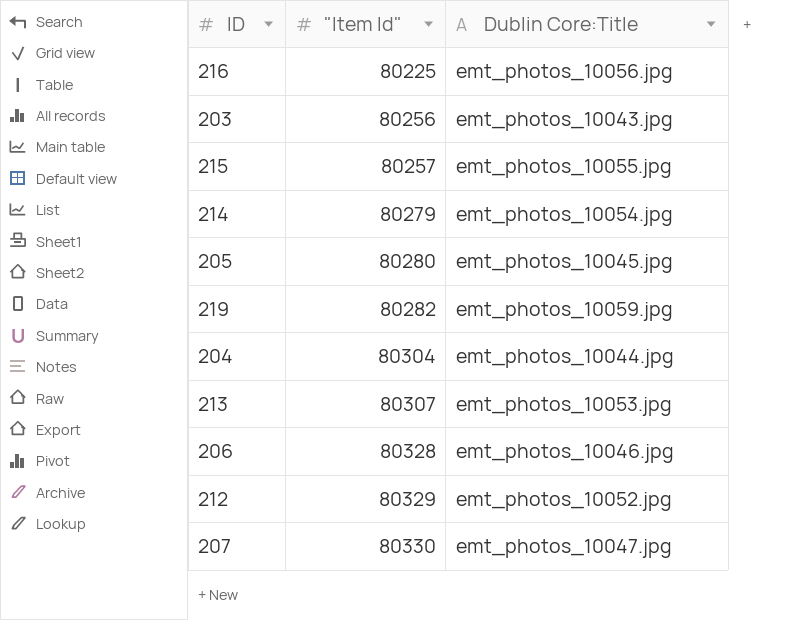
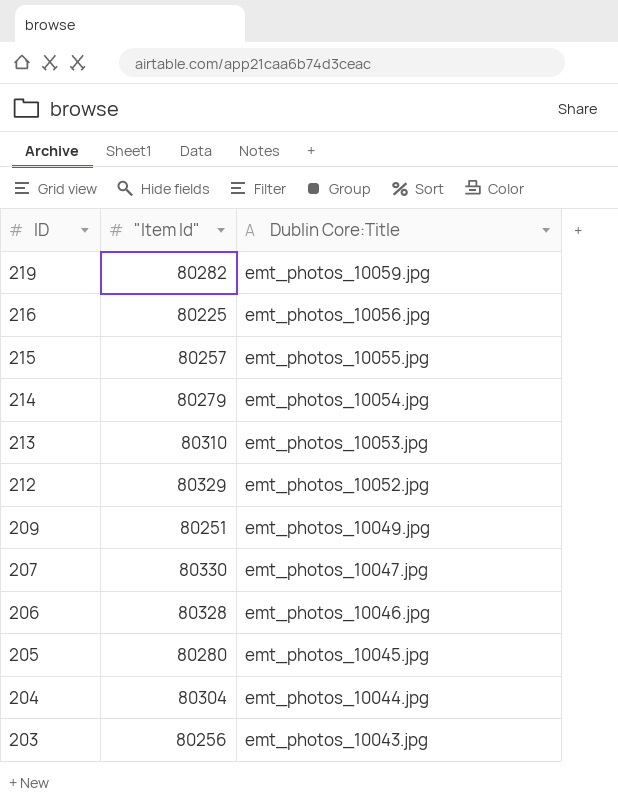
row order: "Item Id" ascending -> ID descending
213 | "Item Id": 80307 -> 80310
row 209: none -> 80251 | emt_photos_10049.jpg

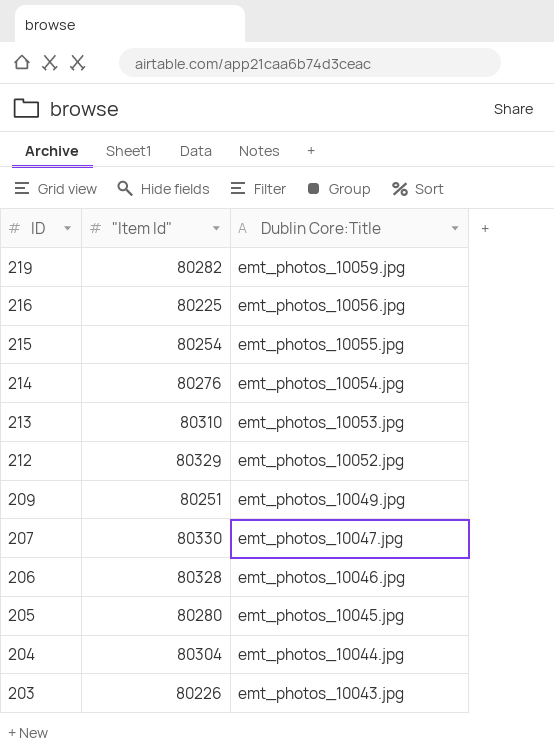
215 | "Item Id": 80257 -> 80254
214 | "Item Id": 80279 -> 80276
203 | "Item Id": 80256 -> 80226

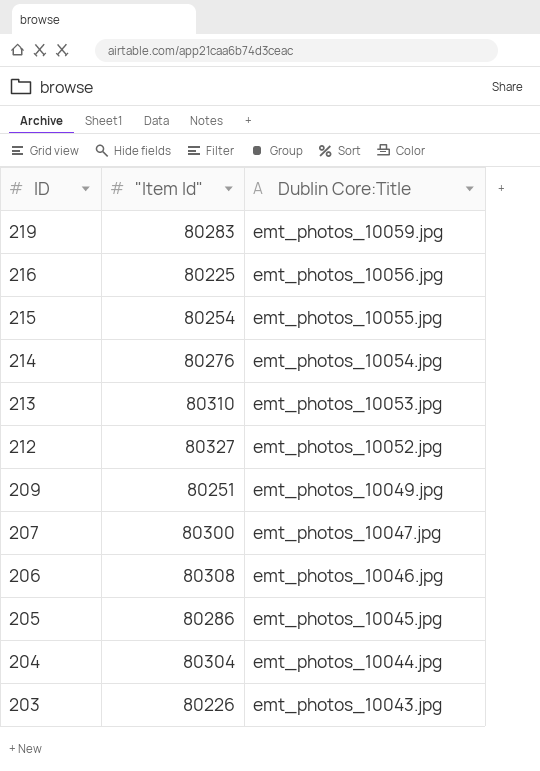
219 | "Item Id": 80282 -> 80283
212 | "Item Id": 80329 -> 80327
207 | "Item Id": 80330 -> 80300
206 | "Item Id": 80328 -> 80308
205 | "Item Id": 80280 -> 80286

